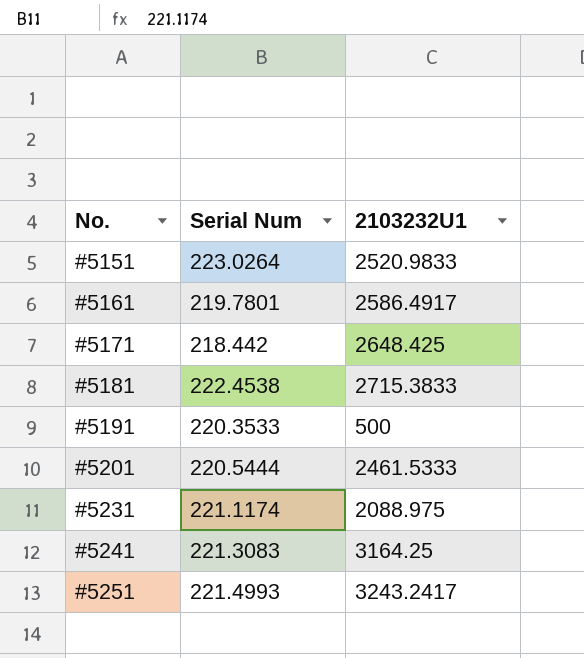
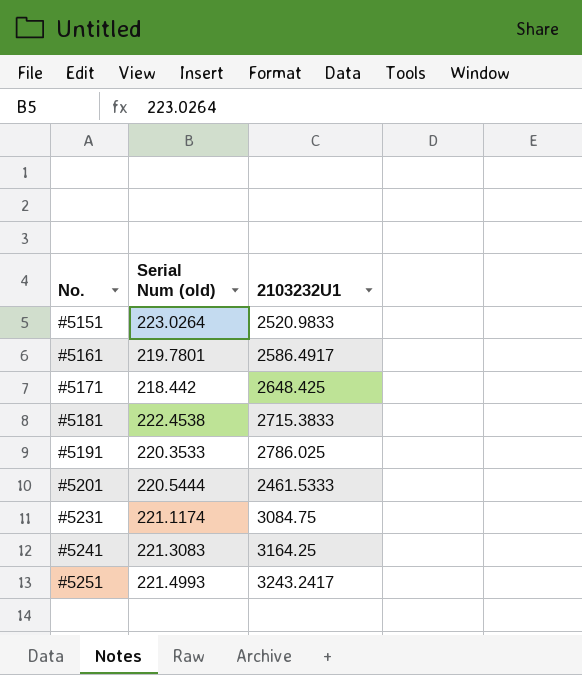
column name: Serial Num -> Serial Num (old)
#5191 | 2103232U1: 500 -> 2786.025
#5231 | 2103232U1: 2088.975 -> 3084.75

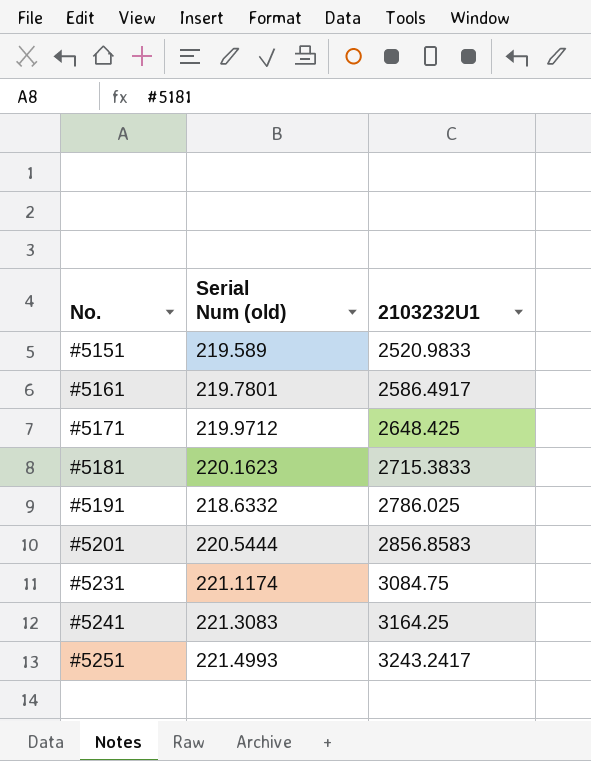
#5151 | Serial Num (old): 223.0264 -> 219.589
#5171 | Serial Num (old): 218.442 -> 219.9712
#5181 | Serial Num (old): 222.4538 -> 220.1623
#5191 | Serial Num (old): 220.3533 -> 218.6332
#5201 | 2103232U1: 2461.5333 -> 2856.8583

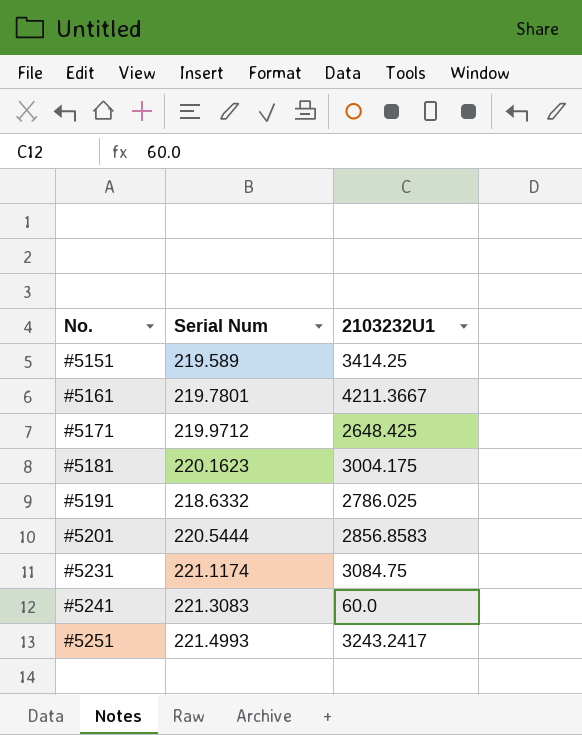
column name: Serial Num (old) -> Serial Num
#5151 | 2103232U1: 2520.9833 -> 3414.25
#5161 | 2103232U1: 2586.4917 -> 4211.3667
#5181 | 2103232U1: 2715.3833 -> 3004.175
#5241 | 2103232U1: 3164.25 -> 60.0

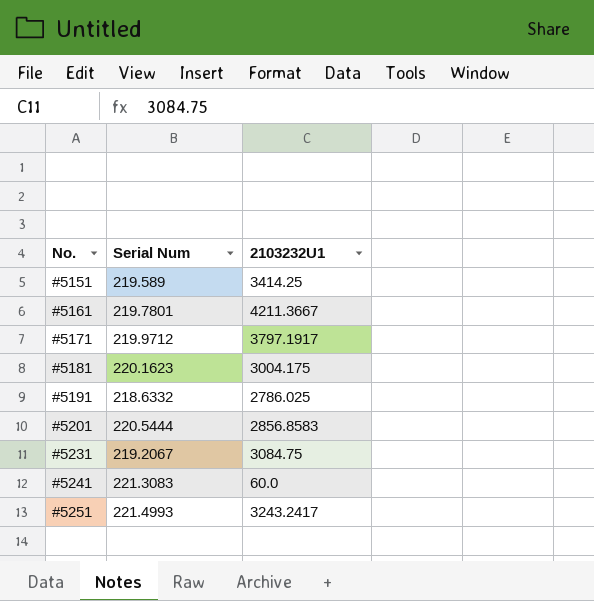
#5171 | 2103232U1: 2648.425 -> 3797.1917
#5231 | Serial Num: 221.1174 -> 219.2067

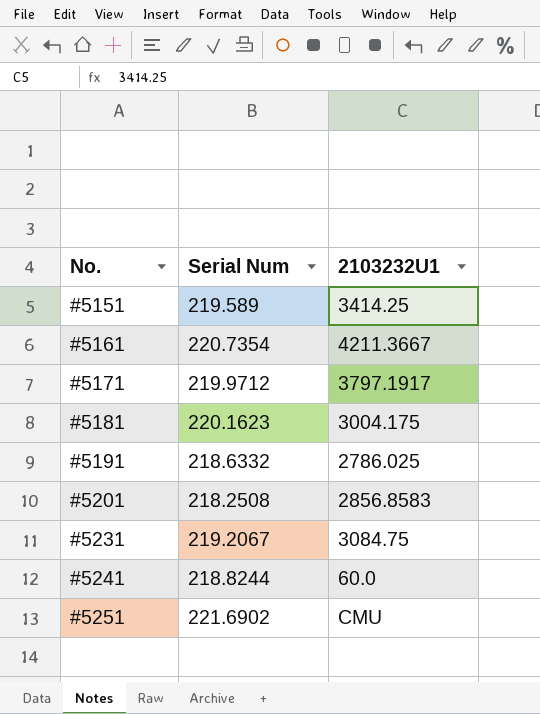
#5161 | Serial Num: 219.7801 -> 220.7354
#5201 | Serial Num: 220.5444 -> 218.2508
#5241 | Serial Num: 221.3083 -> 218.8244
#5251 | Serial Num: 221.4993 -> 221.6902
#5251 | 2103232U1: 3243.2417 -> CMU

